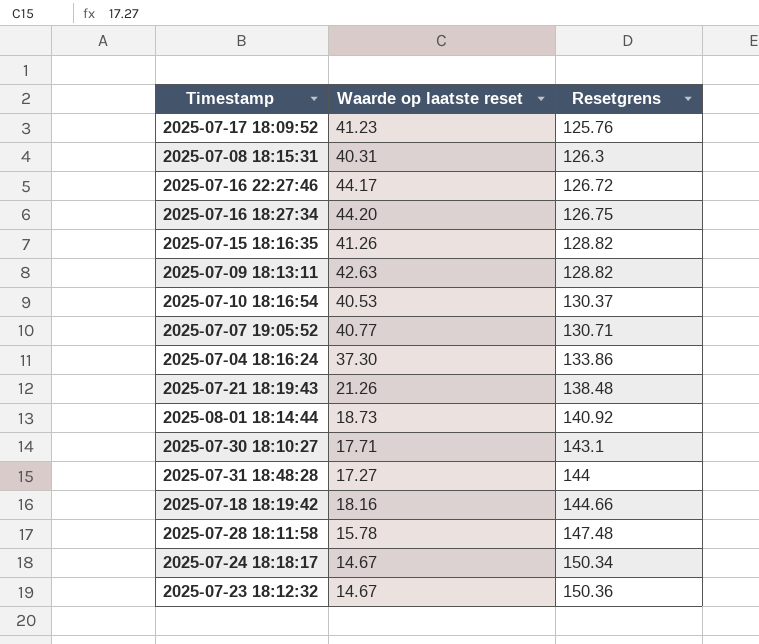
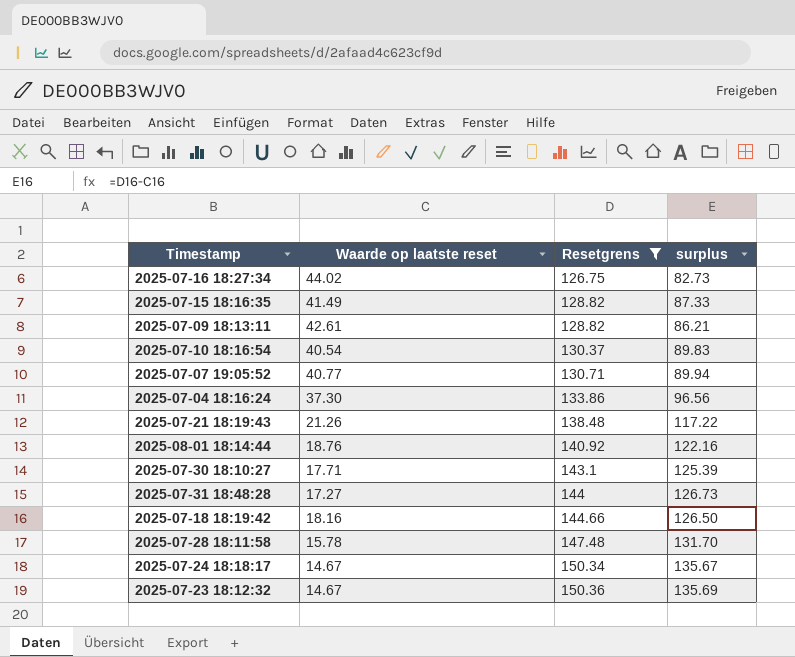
filter: none -> Resetgrens >= 126.75
column surplus | formula: none -> [Resetgrens] - [Waarde op laatste reset]
2025-07-16 18:27:34 | Waarde op laatste reset: 44.20 -> 44.02
2025-07-15 18:16:35 | Waarde op laatste reset: 41.26 -> 41.49
2025-07-09 18:13:11 | Waarde op laatste reset: 42.63 -> 42.61
2025-07-10 18:16:54 | Waarde op laatste reset: 40.53 -> 40.54
2025-08-01 18:14:44 | Waarde op laatste reset: 18.73 -> 18.76

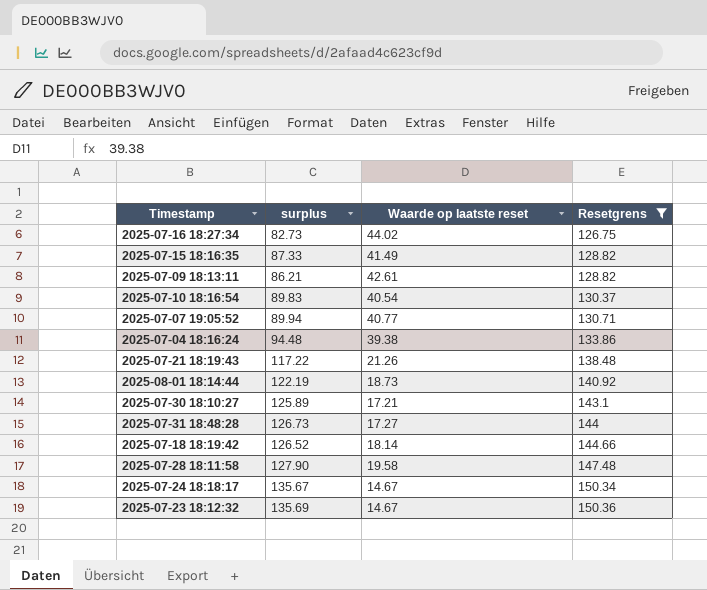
column surplus | position: 4 -> 2
2025-07-04 18:16:24 | surplus: 96.56 -> 94.48
2025-07-04 18:16:24 | Waarde op laatste reset: 37.30 -> 39.38
2025-08-01 18:14:44 | surplus: 122.16 -> 122.19
2025-08-01 18:14:44 | Waarde op laatste reset: 18.76 -> 18.73
2025-07-30 18:10:27 | surplus: 125.39 -> 125.89
2025-07-30 18:10:27 | Waarde op laatste reset: 17.71 -> 17.21
2025-07-18 18:19:42 | surplus: 126.50 -> 126.52
2025-07-18 18:19:42 | Waarde op laatste reset: 18.16 -> 18.14
2025-07-28 18:11:58 | surplus: 131.70 -> 127.90
2025-07-28 18:11:58 | Waarde op laatste reset: 15.78 -> 19.58

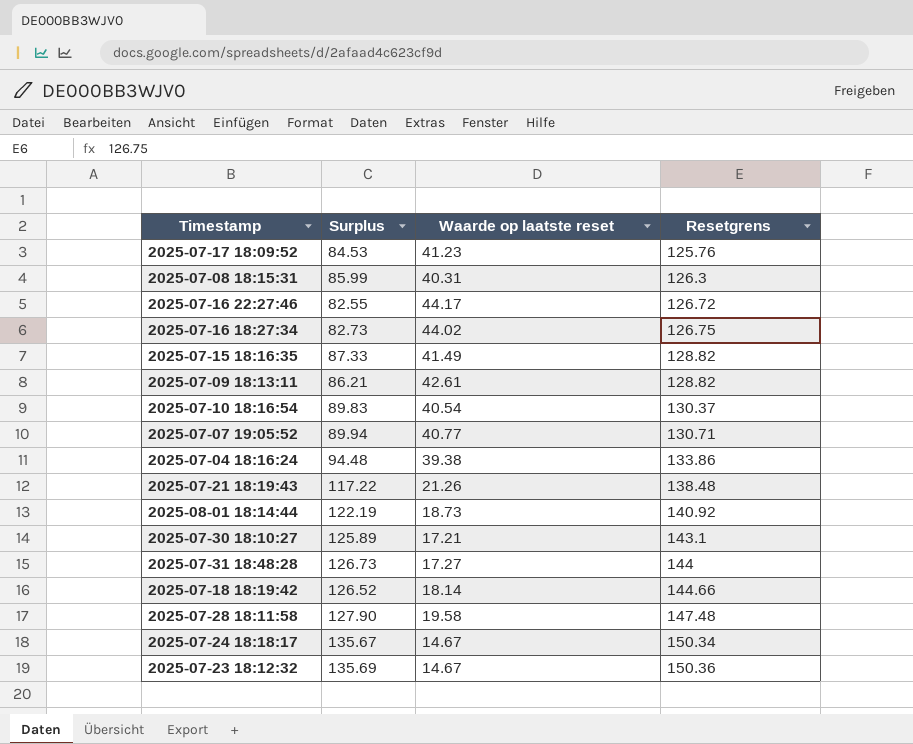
filter: Resetgrens >= 126.75 -> none
column name: surplus -> Surplus

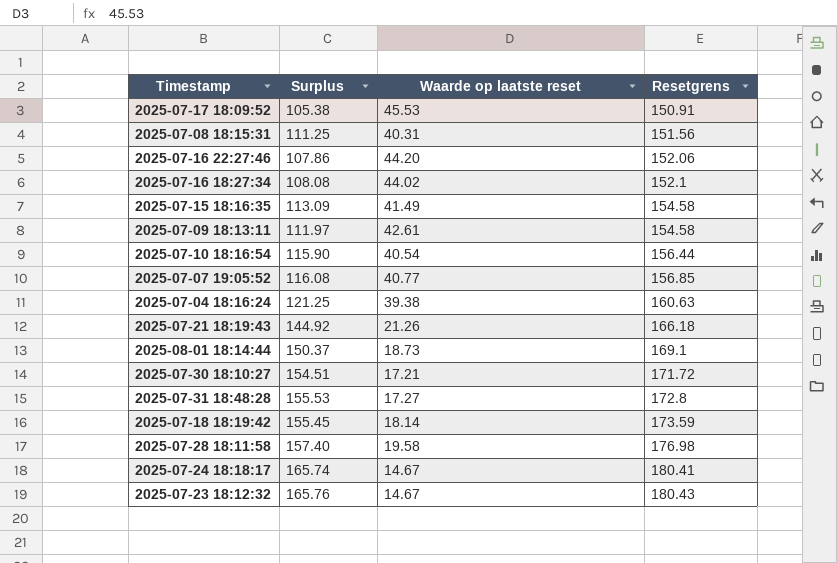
2025-07-17 18:09:52 | Surplus: 84.53 -> 105.38
2025-07-17 18:09:52 | Waarde op laatste reset: 41.23 -> 45.53
2025-07-17 18:09:52 | Resetgrens: 125.76 -> 150.91
2025-07-08 18:15:31 | Surplus: 85.99 -> 111.25
2025-07-08 18:15:31 | Resetgrens: 126.3 -> 151.56
2025-07-16 22:27:46 | Surplus: 82.55 -> 107.86
2025-07-16 22:27:46 | Waarde op laatste reset: 44.17 -> 44.20
2025-07-16 22:27:46 | Resetgrens: 126.72 -> 152.06
2025-07-16 18:27:34 | Surplus: 82.73 -> 108.08
2025-07-16 18:27:34 | Resetgrens: 126.75 -> 152.1
2025-07-15 18:16:35 | Surplus: 87.33 -> 113.09
2025-07-15 18:16:35 | Resetgrens: 128.82 -> 154.58
2025-07-09 18:13:11 | Surplus: 86.21 -> 111.97
2025-07-09 18:13:11 | Resetgrens: 128.82 -> 154.58
2025-07-10 18:16:54 | Surplus: 89.83 -> 115.90
2025-07-10 18:16:54 | Resetgrens: 130.37 -> 156.44
2025-07-07 19:05:52 | Surplus: 89.94 -> 116.08
2025-07-07 19:05:52 | Resetgrens: 130.71 -> 156.85
2025-07-04 18:16:24 | Surplus: 94.48 -> 121.25
2025-07-04 18:16:24 | Resetgrens: 133.86 -> 160.63
2025-07-21 18:19:43 | Surplus: 117.22 -> 144.92
2025-07-21 18:19:43 | Resetgrens: 138.48 -> 166.18
2025-08-01 18:14:44 | Surplus: 122.19 -> 150.37
2025-08-01 18:14:44 | Resetgrens: 140.92 -> 169.1
2025-07-30 18:10:27 | Surplus: 125.89 -> 154.51
2025-07-30 18:10:27 | Resetgrens: 143.1 -> 171.72
2025-07-31 18:48:28 | Surplus: 126.73 -> 155.53
2025-07-31 18:48:28 | Resetgrens: 144 -> 172.8
2025-07-18 18:19:42 | Surplus: 126.52 -> 155.45
2025-07-18 18:19:42 | Resetgrens: 144.66 -> 173.59
2025-07-28 18:11:58 | Surplus: 127.90 -> 157.40
2025-07-28 18:11:58 | Resetgrens: 147.48 -> 176.98
2025-07-24 18:18:17 | Surplus: 135.67 -> 165.74
2025-07-24 18:18:17 | Resetgrens: 150.34 -> 180.41
2025-07-23 18:12:32 | Surplus: 135.69 -> 165.76
2025-07-23 18:12:32 | Resetgrens: 150.36 -> 180.43

